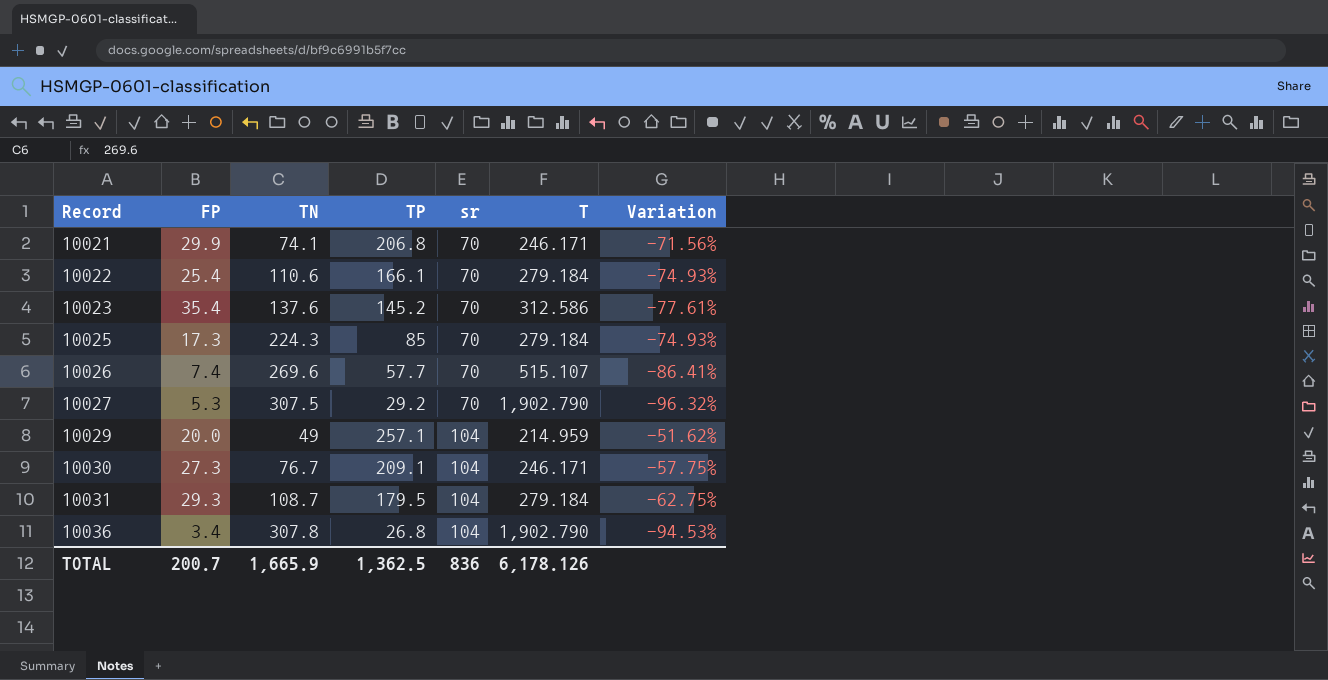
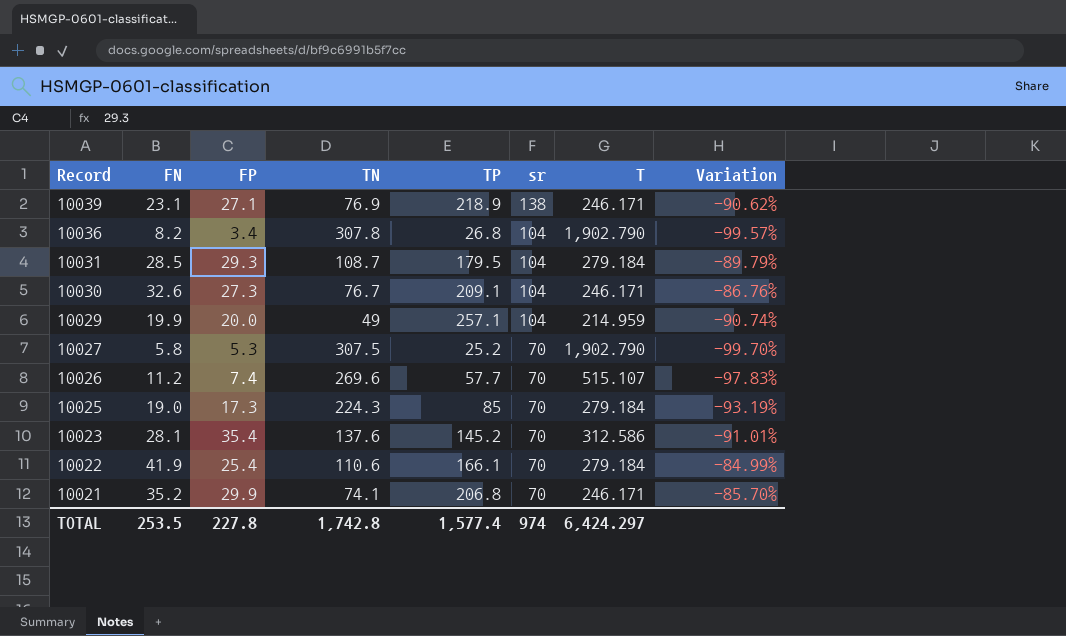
row order: Record ascending -> Record descending
column FN | position: none -> 2
column Variation | formula: ([sr] - [T]) / [T] -> ([FN] - [T]) / [T]
row 10039: none -> 23.1 | 27.1 | 76.9 | 218.9 | 138 | 246.171 | -90.62%
10027 | TP: 29.2 -> 25.2
TOTAL | FP: 200.7 -> 227.8
TOTAL | TN: 1,665.9 -> 1,742.8
TOTAL | TP: 1,362.5 -> 1,577.4
TOTAL | sr: 836 -> 974
TOTAL | T: 6,178.126 -> 6,424.297

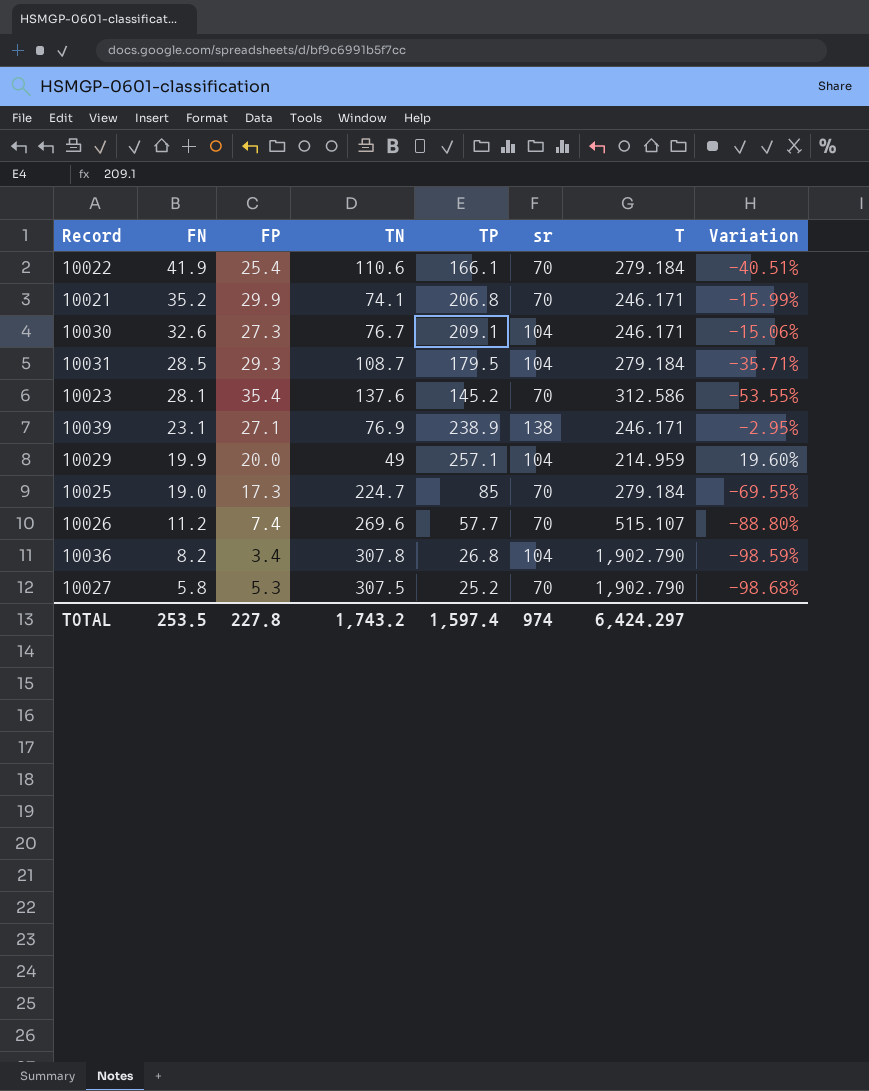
row order: Record descending -> FN descending
column Variation | formula: ([FN] - [T]) / [T] -> ([TP] - [T]) / [T]
10039 | TP: 218.9 -> 238.9
10025 | TN: 224.3 -> 224.7
TOTAL | TN: 1,742.8 -> 1,743.2
TOTAL | TP: 1,577.4 -> 1,597.4

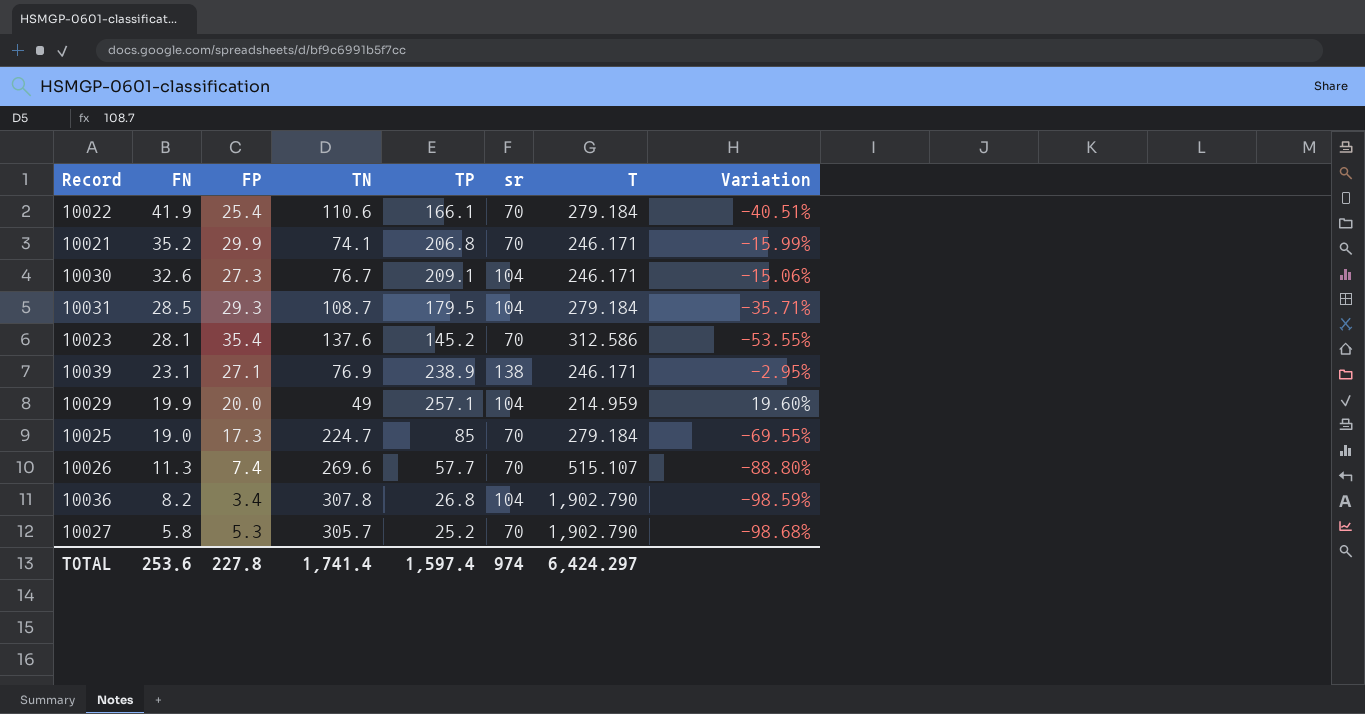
10026 | FN: 11.2 -> 11.3
10027 | TN: 307.5 -> 305.7
TOTAL | FN: 253.5 -> 253.6
TOTAL | TN: 1,743.2 -> 1,741.4

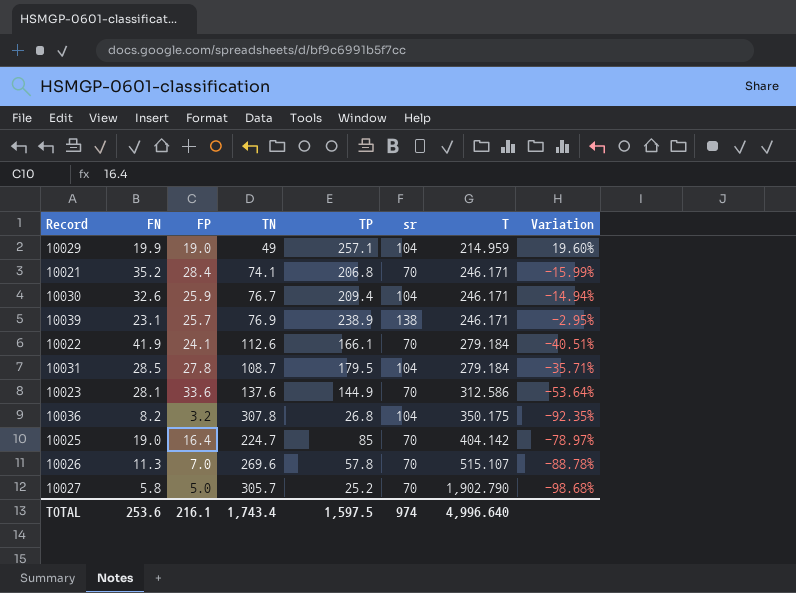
row order: FN descending -> T ascending
10029 | FP: 20.0 -> 19.0
10021 | FP: 29.9 -> 28.4
10030 | FP: 27.3 -> 25.9
10030 | TP: 209.1 -> 209.4
10030 | Variation: -15.06% -> -14.94%
10039 | FP: 27.1 -> 25.7
10022 | FP: 25.4 -> 24.1
10022 | TN: 110.6 -> 112.6
10031 | FP: 29.3 -> 27.8
10023 | FP: 35.4 -> 33.6
10023 | TP: 145.2 -> 144.9
10023 | Variation: -53.55% -> -53.64%
10036 | FP: 3.4 -> 3.2
10036 | T: 1,902.790 -> 350.175
10036 | Variation: -98.59% -> -92.35%
10025 | FP: 17.3 -> 16.4
10025 | T: 279.184 -> 404.142
10025 | Variation: -69.55% -> -78.97%
10026 | FP: 7.4 -> 7.0
10026 | TP: 57.7 -> 57.8
10026 | Variation: -88.80% -> -88.78%
10027 | FP: 5.3 -> 5.0
TOTAL | FP: 227.8 -> 216.1
TOTAL | TN: 1,741.4 -> 1,743.4
TOTAL | TP: 1,597.4 -> 1,597.5
TOTAL | T: 6,424.297 -> 4,996.640

